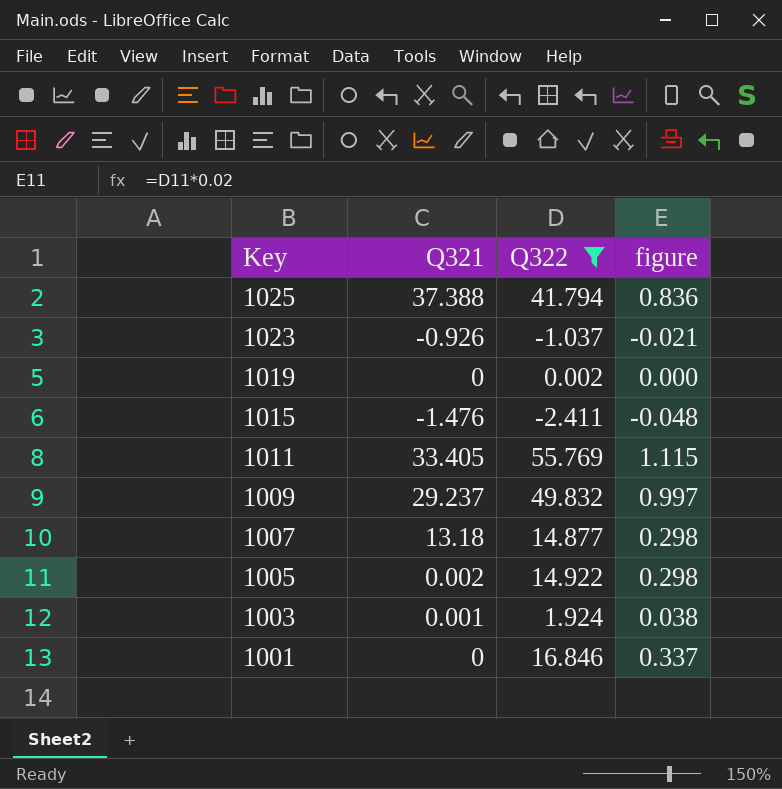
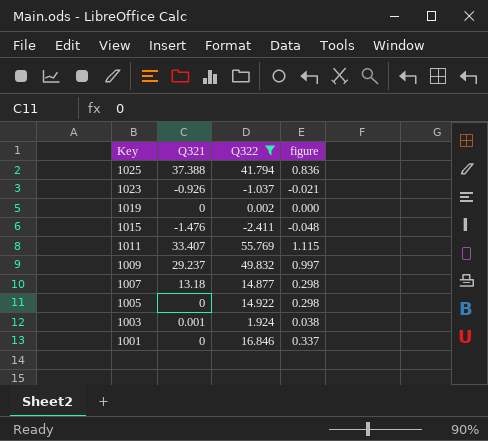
1011 | Q321: 33.405 -> 33.407
1005 | Q321: 0.002 -> 0

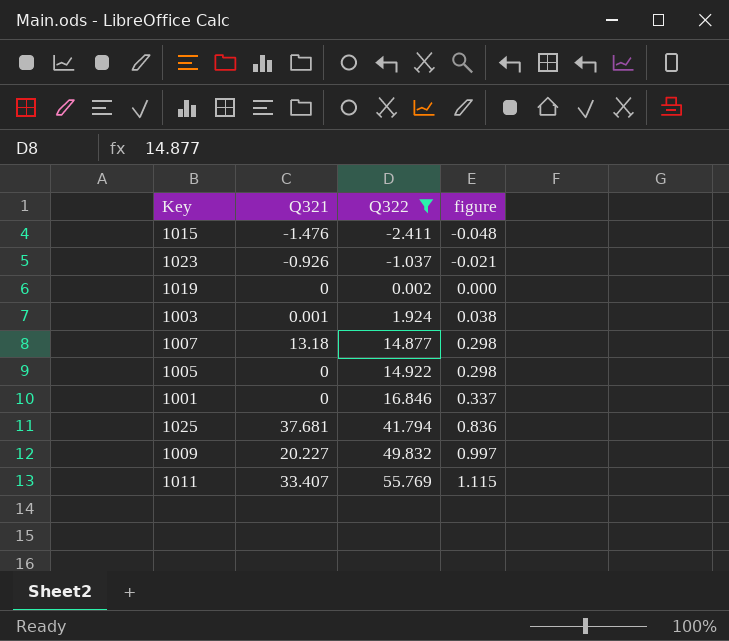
row order: Key descending -> Q322 ascending
1025 | Q321: 37.388 -> 37.681
1009 | Q321: 29.237 -> 20.227

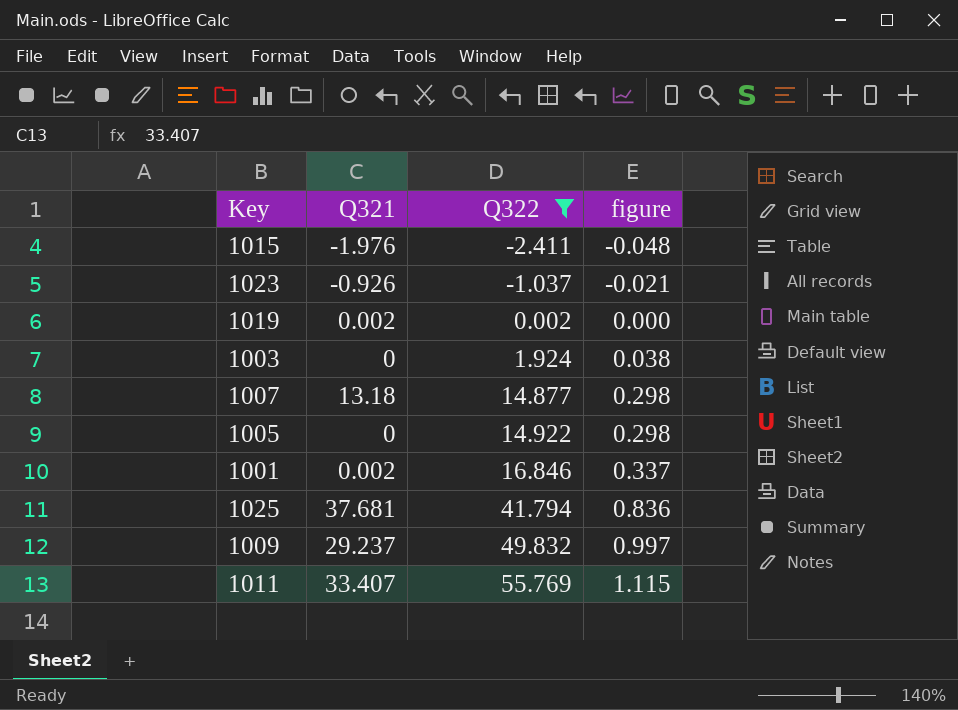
1015 | Q321: -1.476 -> -1.976
1019 | Q321: 0 -> 0.002
1003 | Q321: 0.001 -> 0
1001 | Q321: 0 -> 0.002
1009 | Q321: 20.227 -> 29.237

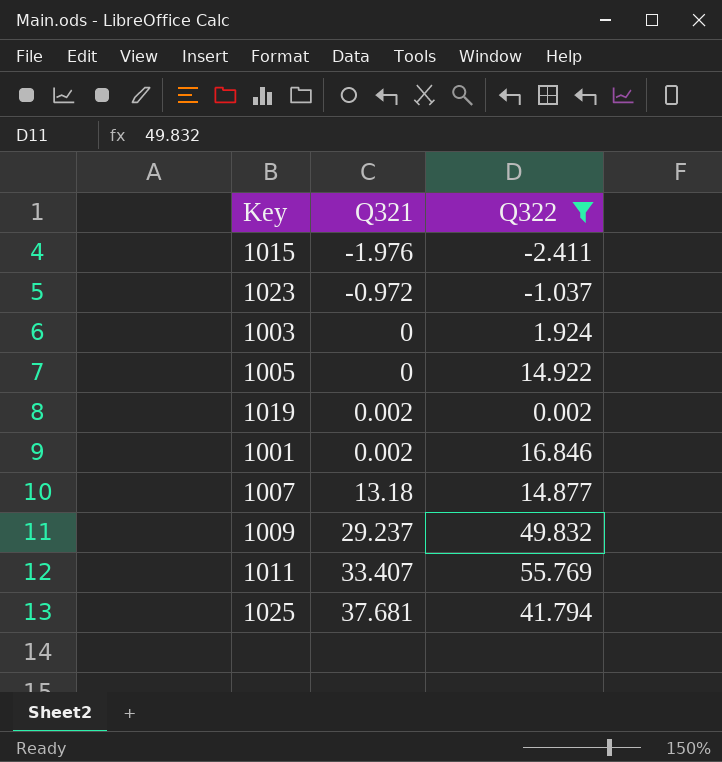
row order: Q322 ascending -> Q321 ascending
column figure | formula: [Q322] * 0.02 -> none
1023 | Q321: -0.926 -> -0.972

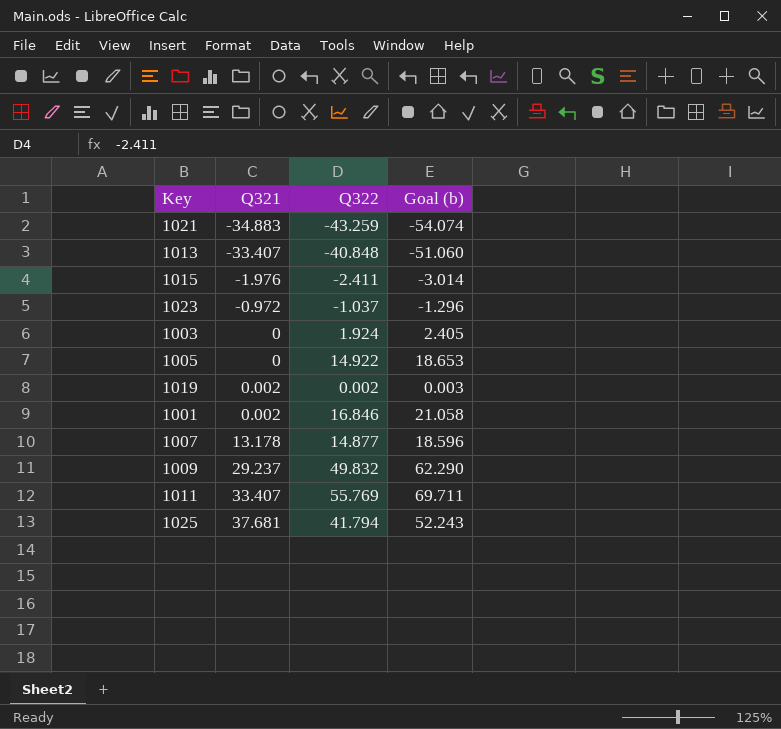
filter: Q322 >= -2.411 -> none
column Goal (b) | formula: none -> [Q322] * 1.25
1007 | Q321: 13.18 -> 13.178

